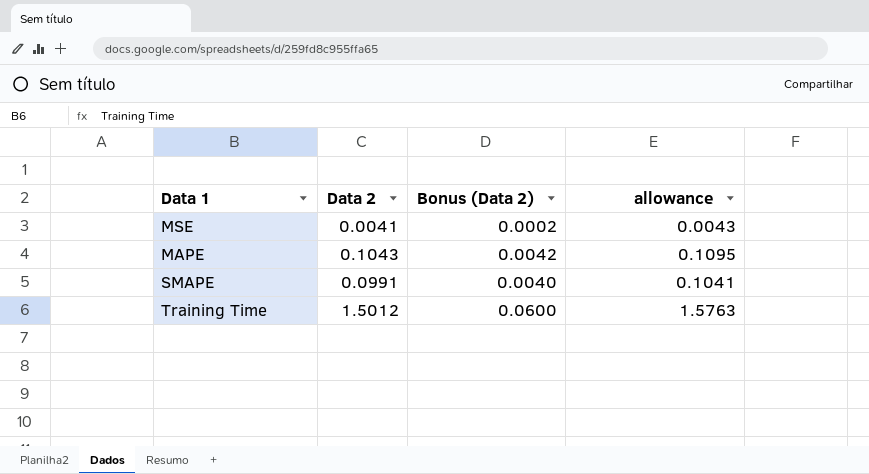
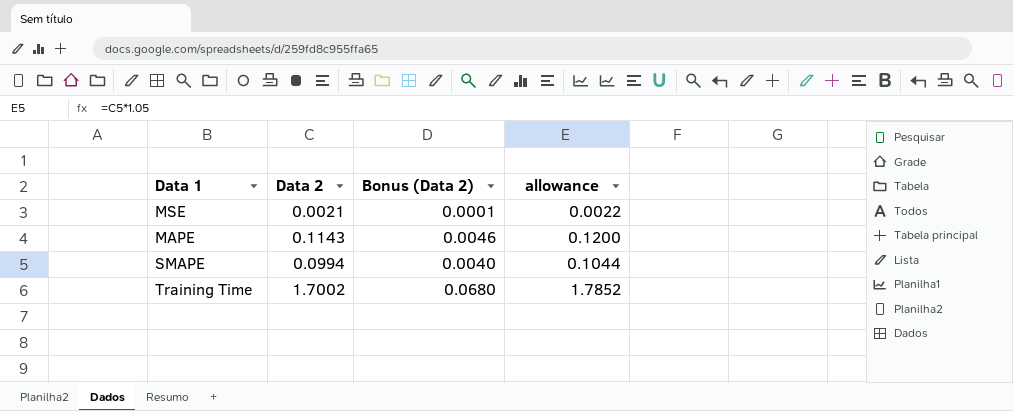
MSE | Data 2: 0.0041 -> 0.0021
MSE | Bonus (Data 2): 0.0002 -> 0.0001
MSE | allowance: 0.0043 -> 0.0022
MAPE | Data 2: 0.1043 -> 0.1143
MAPE | Bonus (Data 2): 0.0042 -> 0.0046
MAPE | allowance: 0.1095 -> 0.1200
SMAPE | Data 2: 0.0991 -> 0.0994
SMAPE | allowance: 0.1041 -> 0.1044
Training Time | Data 2: 1.5012 -> 1.7002
Training Time | Bonus (Data 2): 0.0600 -> 0.0680
Training Time | allowance: 1.5763 -> 1.7852

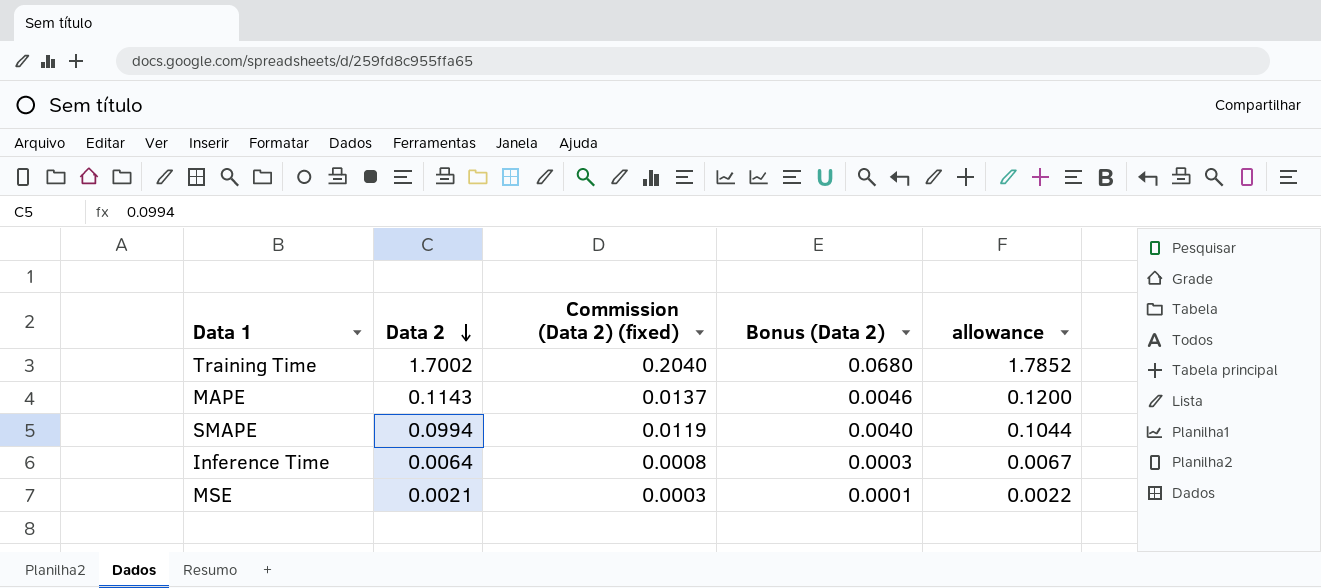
row order: none -> Data 2 descending
column Commission (Data 2) (fixed) | formula: none -> [Data 2] * 0.12
row Inference Time: none -> 0.0064 | 0.0008 | 0.0003 | 0.0067

